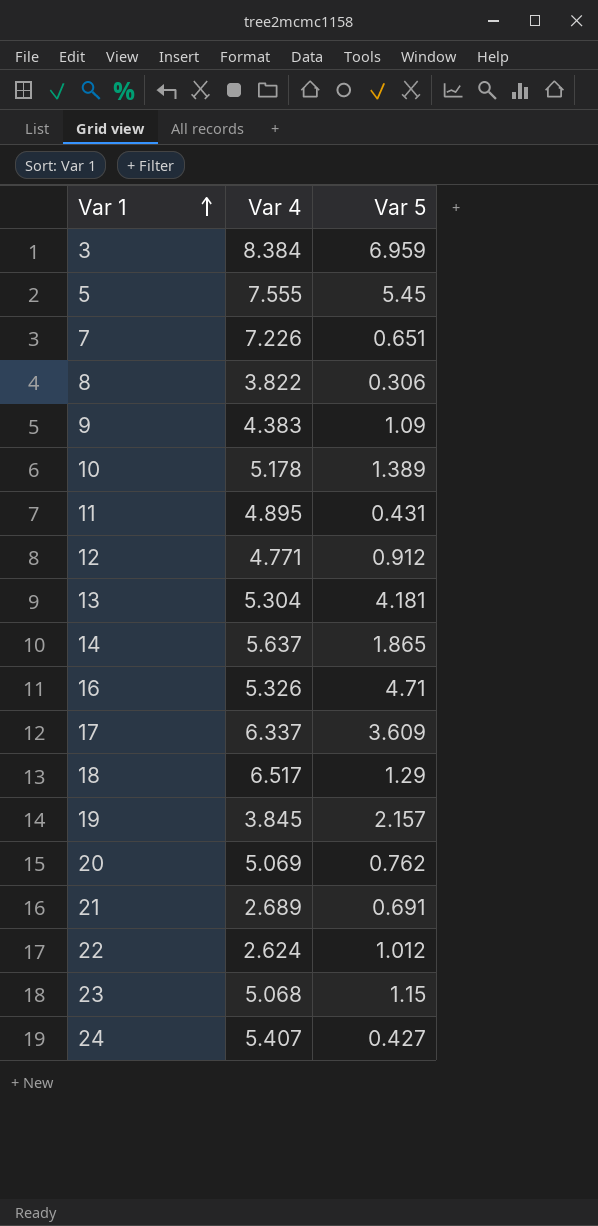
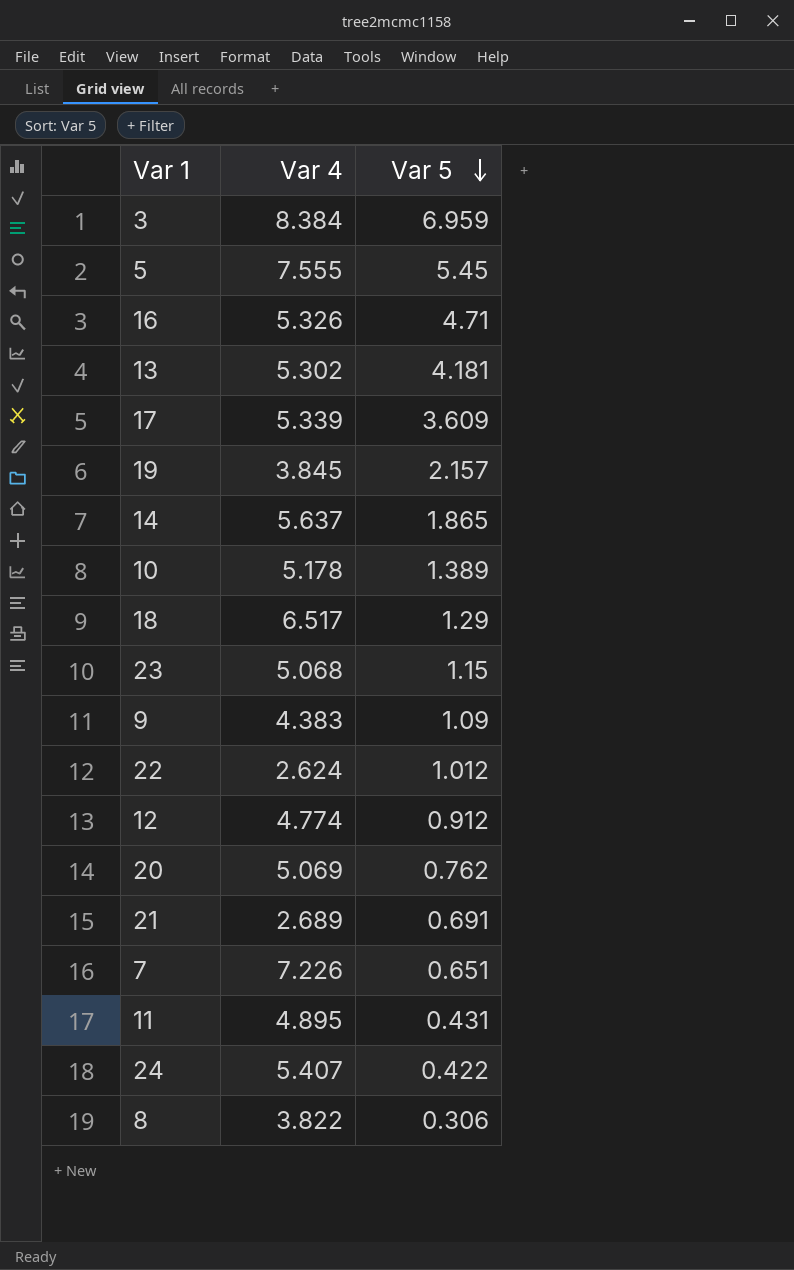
row order: Var 1 ascending -> Var 5 descending
13 | Var 4: 5.304 -> 5.302
17 | Var 4: 6.337 -> 5.339
12 | Var 4: 4.771 -> 4.774
24 | Var 5: 0.427 -> 0.422

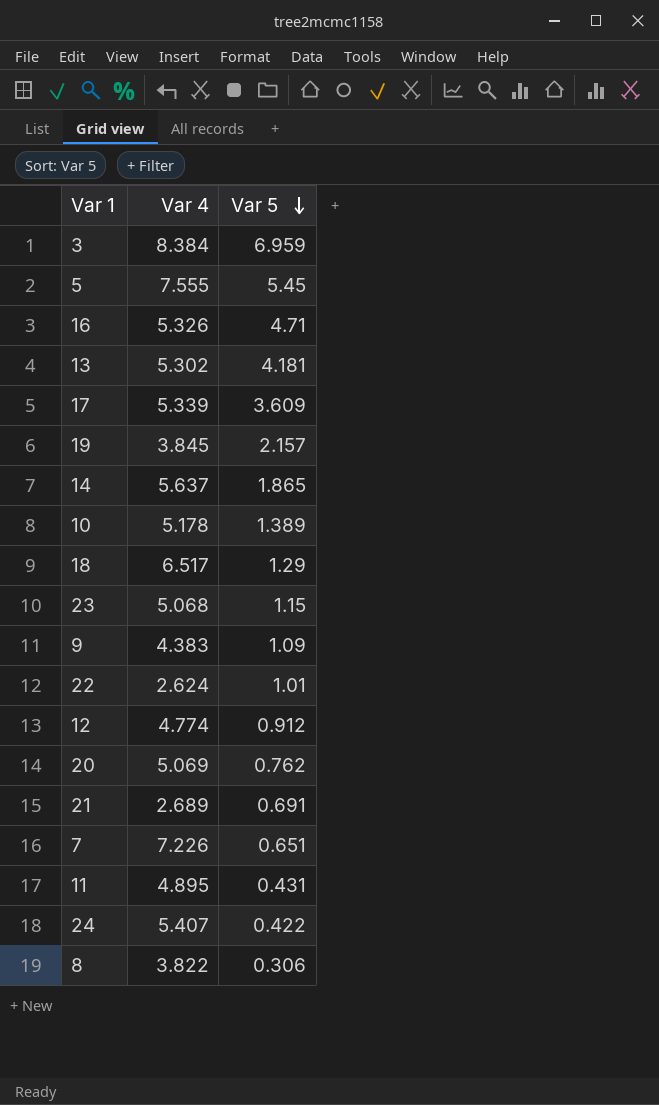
22 | Var 5: 1.012 -> 1.01

